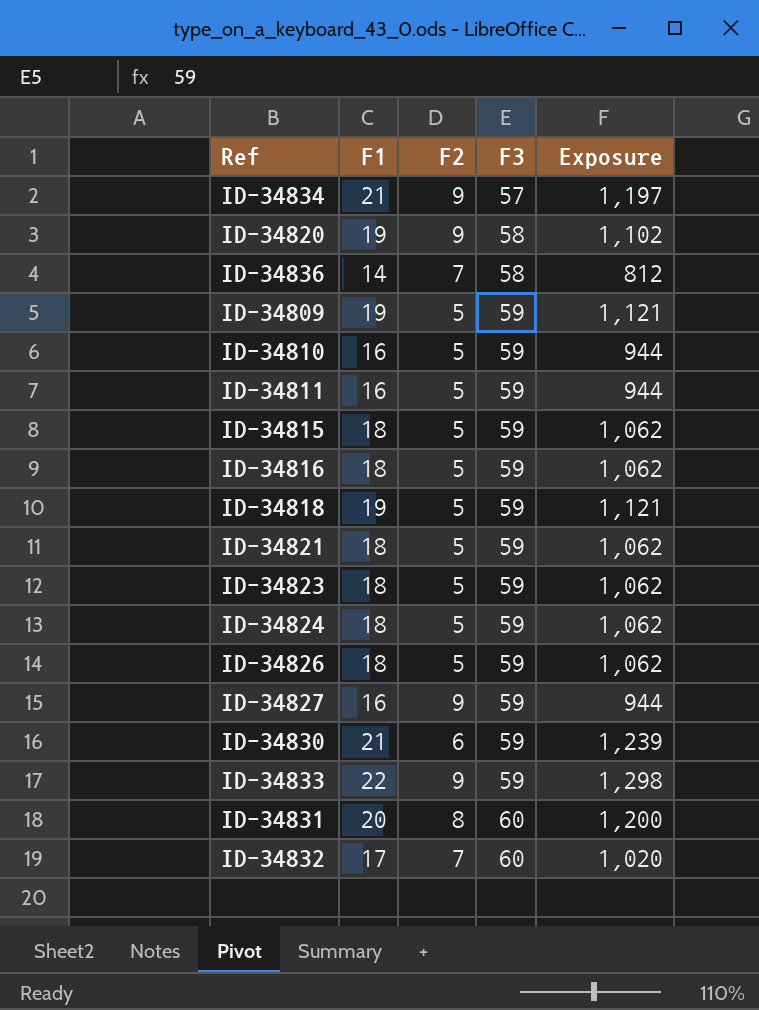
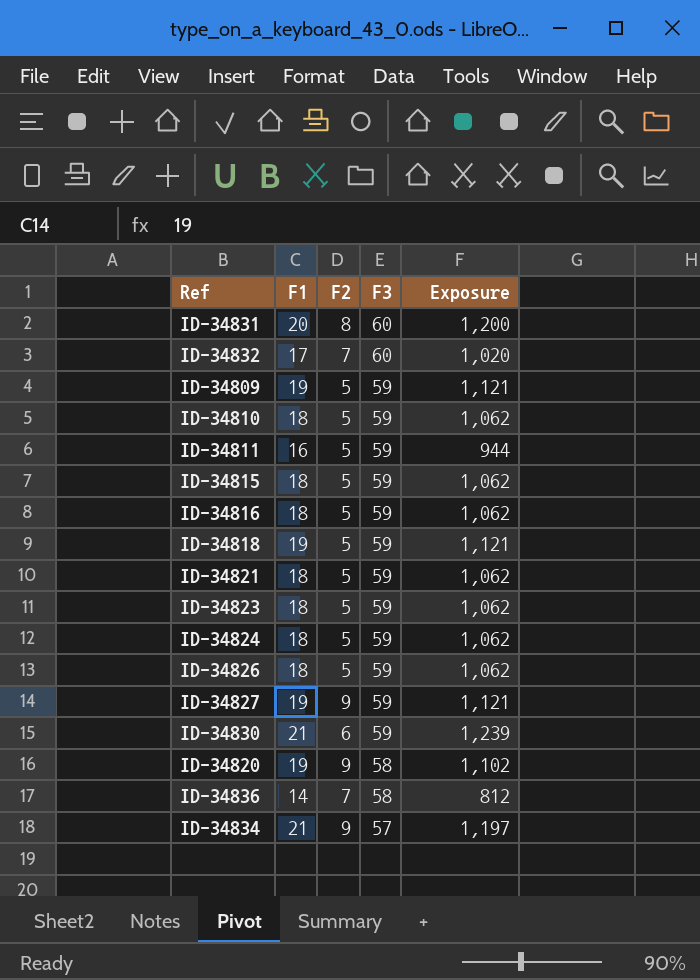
row order: F3 ascending -> F3 descending
row ID-34833: 22 | 9 | 59 | 1,298 -> none
ID-34810 | F1: 16 -> 18
ID-34810 | Exposure: 944 -> 1,062
ID-34827 | F1: 16 -> 19
ID-34827 | Exposure: 944 -> 1,121

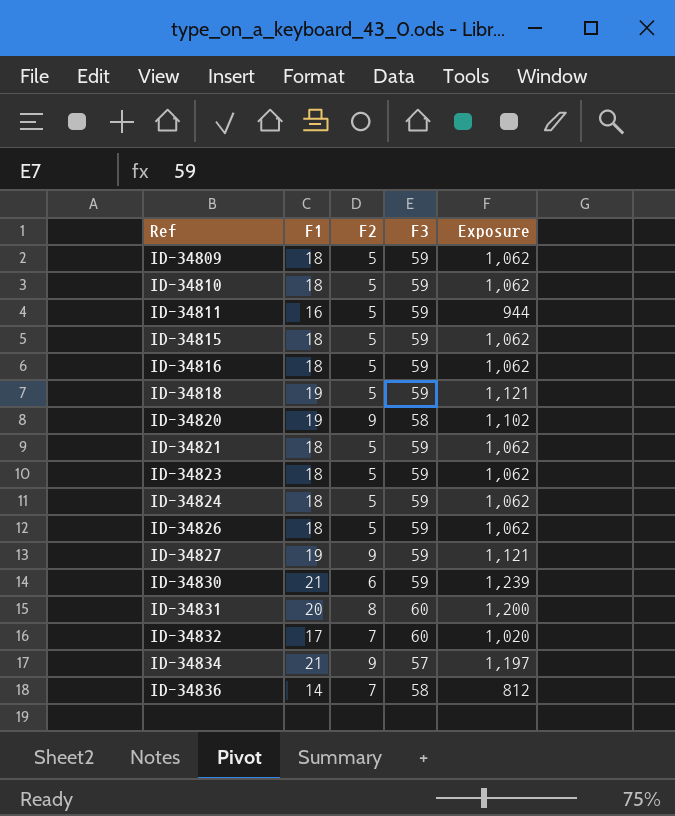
row order: F3 descending -> Ref ascending
ID-34809 | F1: 19 -> 18
ID-34809 | Exposure: 1,121 -> 1,062

